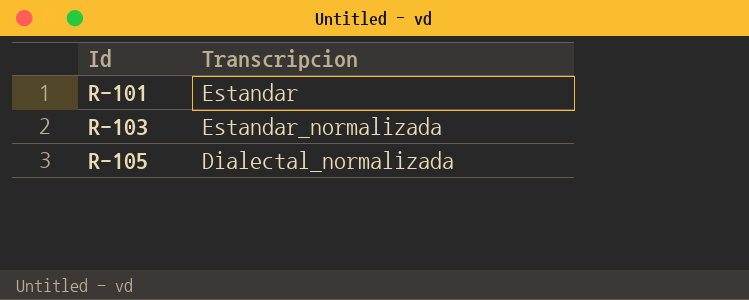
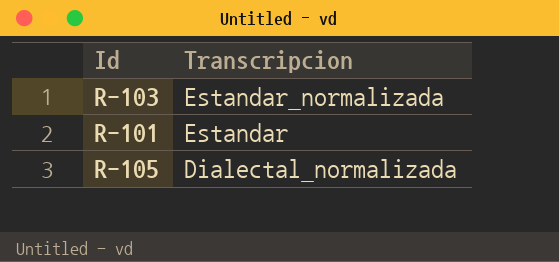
row order: Id ascending -> Transcripcion descending

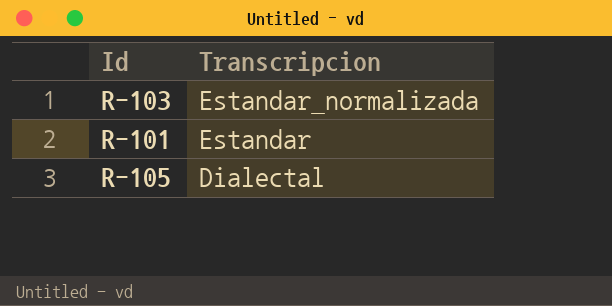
R-105 | Transcripcion: Dialectal_normalizada -> Dialectal

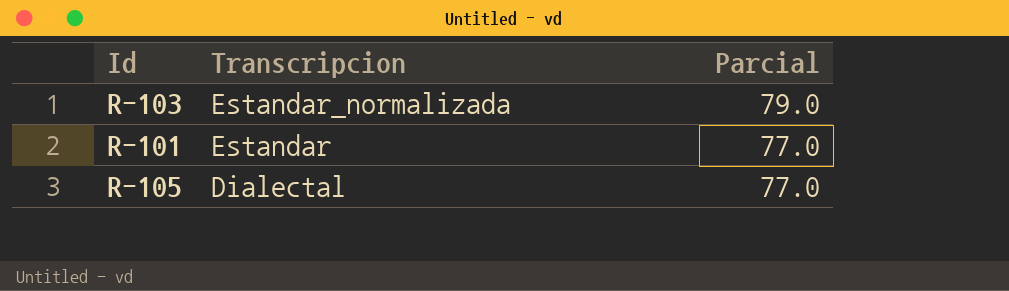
column Parcial | position: none -> 3

